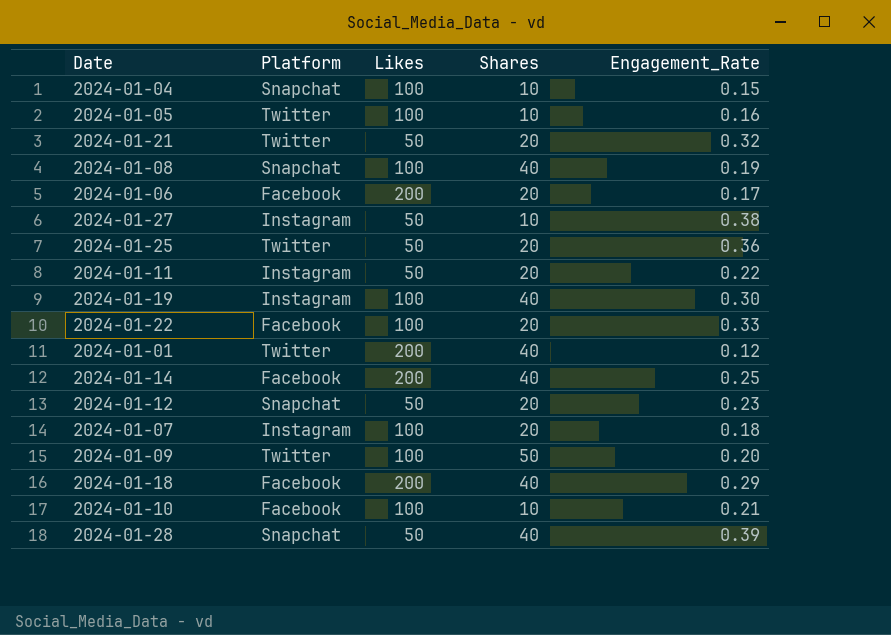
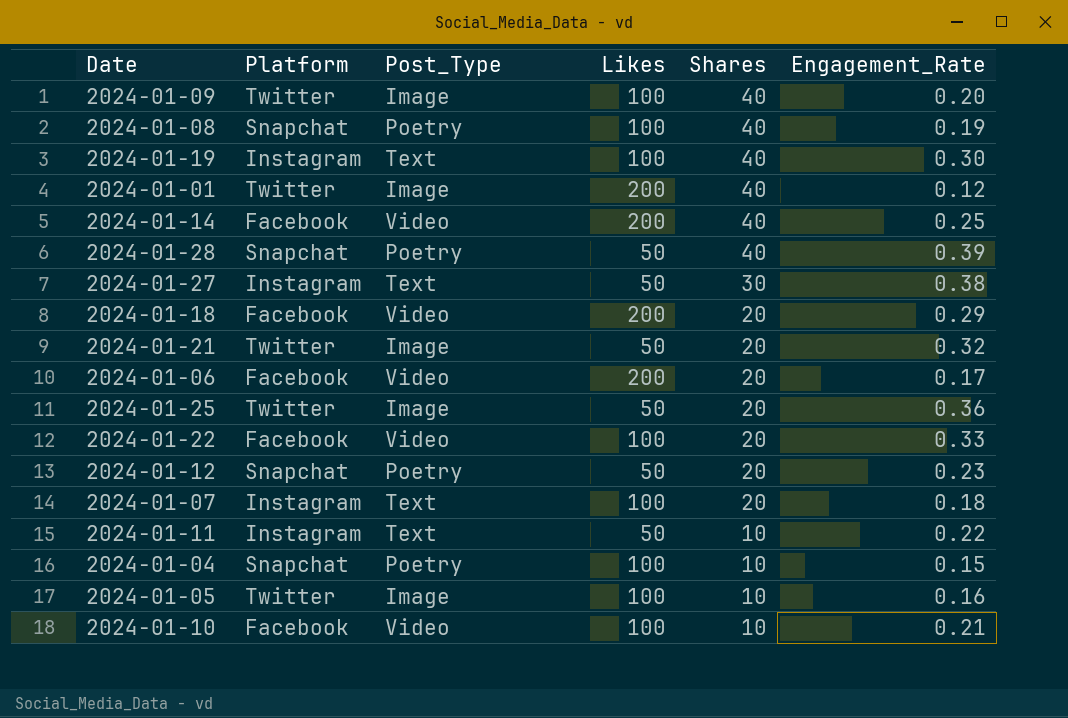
row order: none -> Shares descending
column Post_Type | position: none -> 3
2024-01-09 | Shares: 50 -> 40
2024-01-27 | Shares: 10 -> 30
2024-01-18 | Shares: 40 -> 20
2024-01-11 | Shares: 20 -> 10

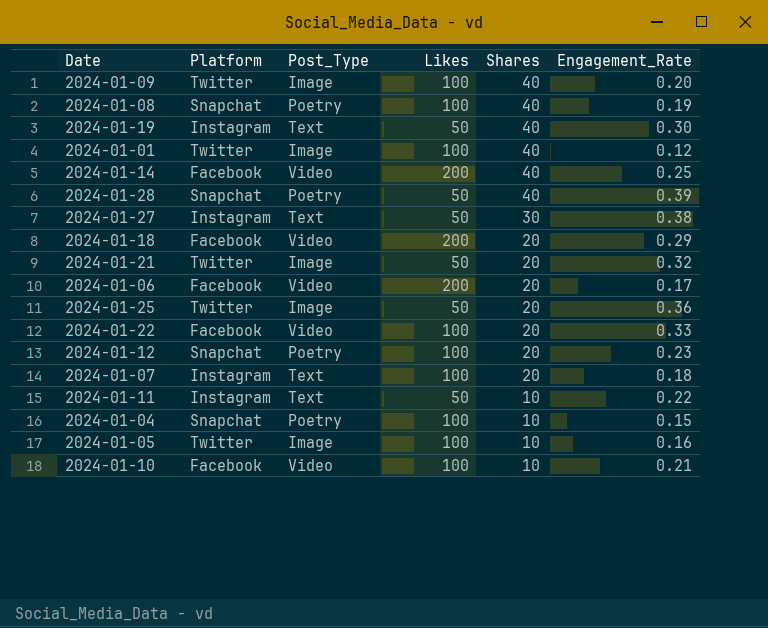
2024-01-19 | Likes: 100 -> 50
2024-01-01 | Likes: 200 -> 100
2024-01-12 | Likes: 50 -> 100

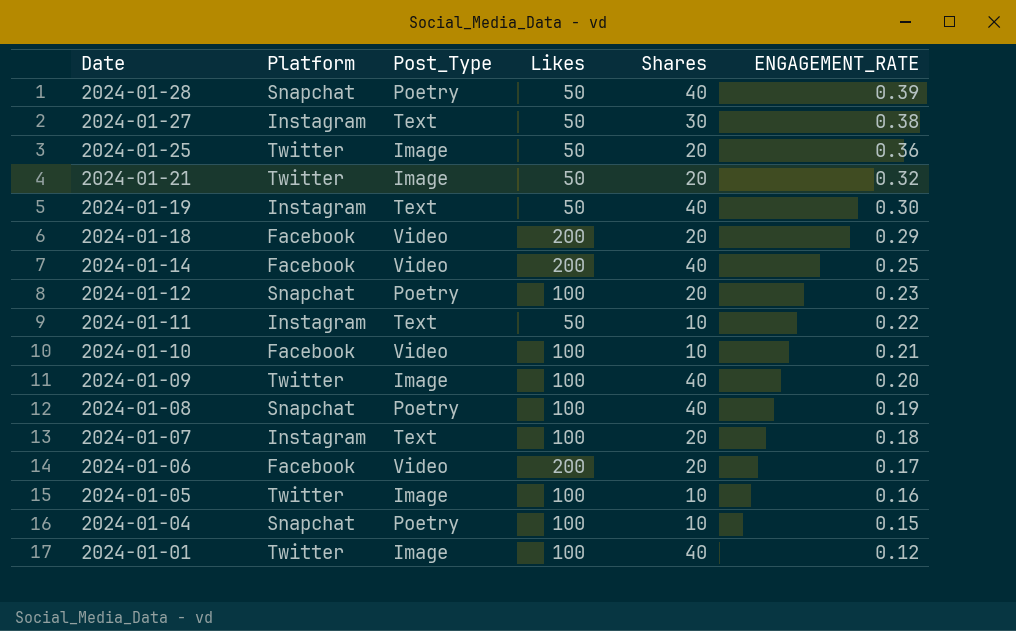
row order: Shares descending -> Date descending
column name: Engagement_Rate -> ENGAGEMENT_RATE
row 2024-01-22: Facebook | Video | 100 | 20 | 0.33 -> none

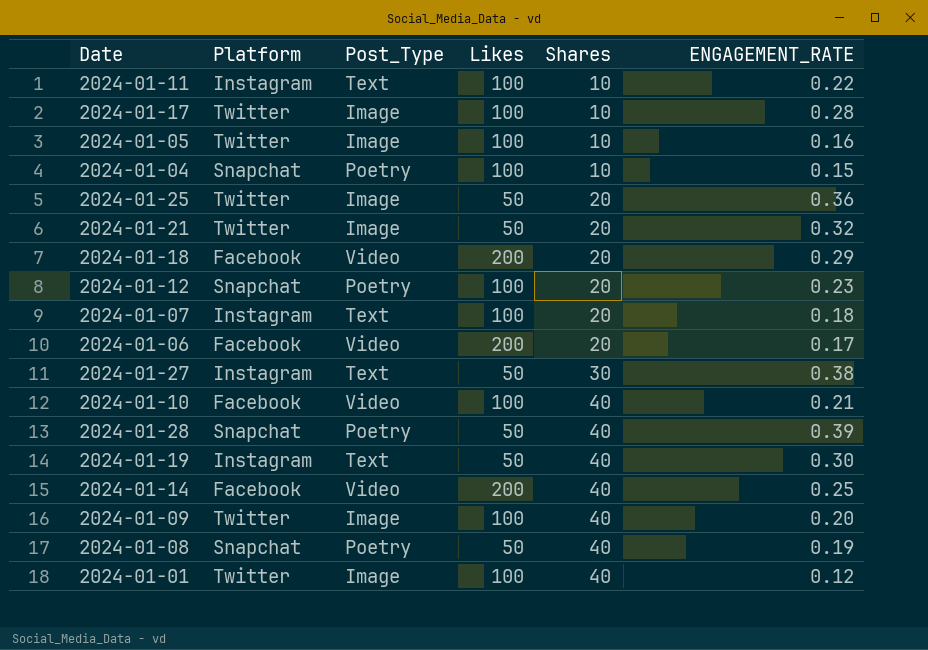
row order: Date descending -> Shares ascending
2024-01-11 | Likes: 50 -> 100
row 2024-01-17: none -> Twitter | Image | 100 | 10 | 0.28
2024-01-10 | Shares: 10 -> 40
2024-01-08 | Likes: 100 -> 50

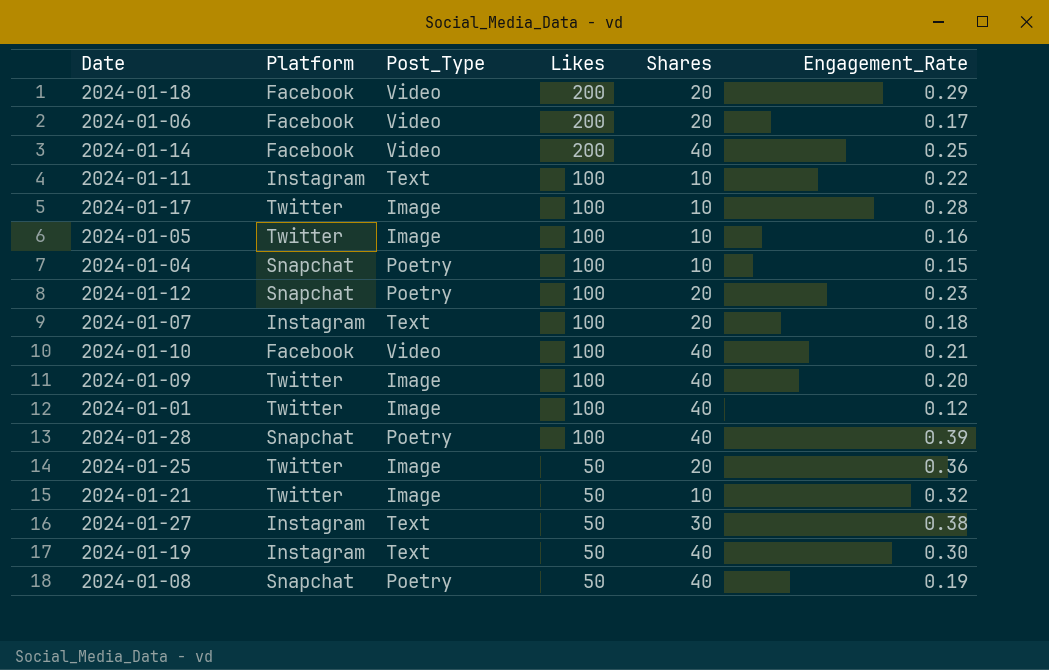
row order: Shares ascending -> Likes descending
column name: ENGAGEMENT_RATE -> Engagement_Rate
2024-01-28 | Likes: 50 -> 100
2024-01-21 | Shares: 20 -> 10

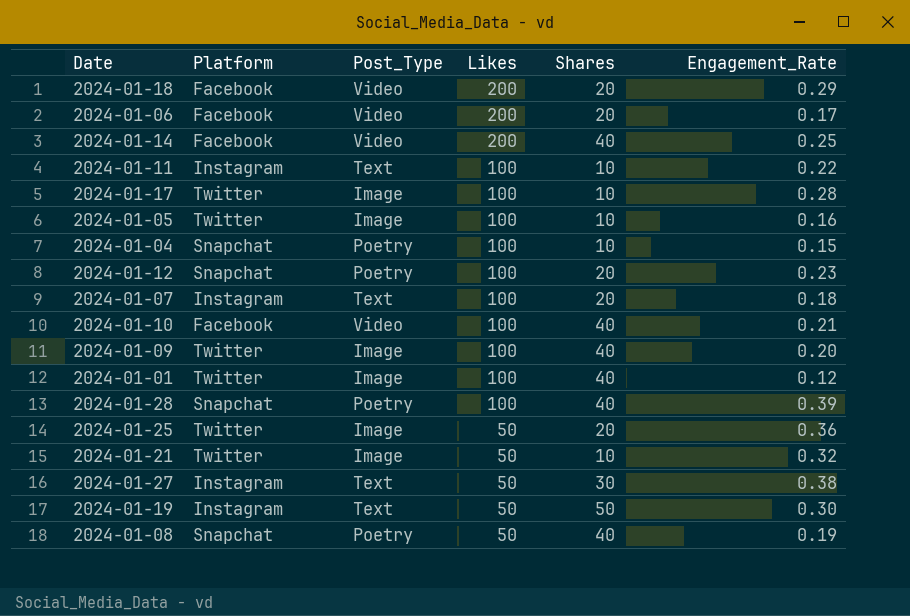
2024-01-19 | Shares: 40 -> 50

